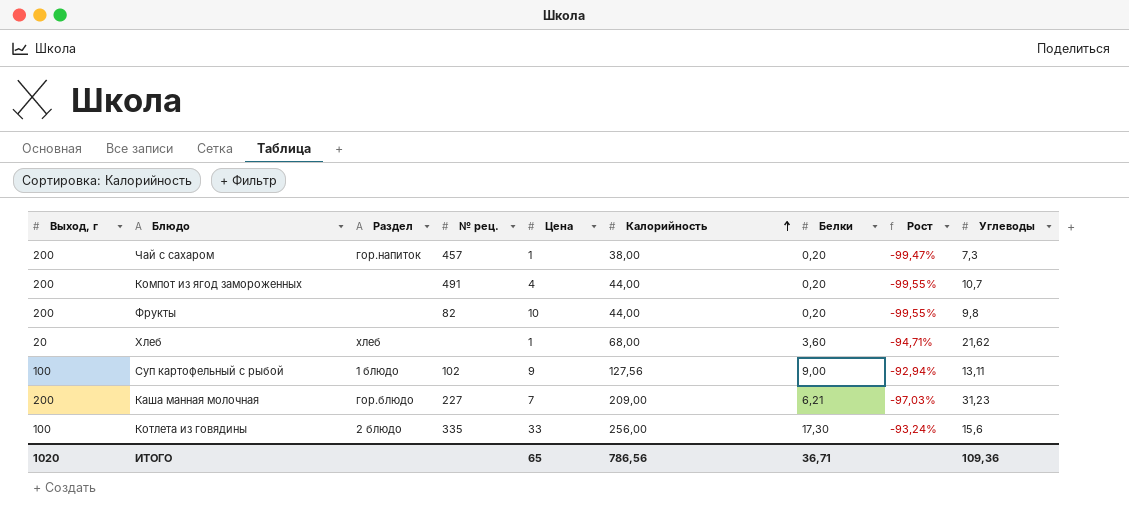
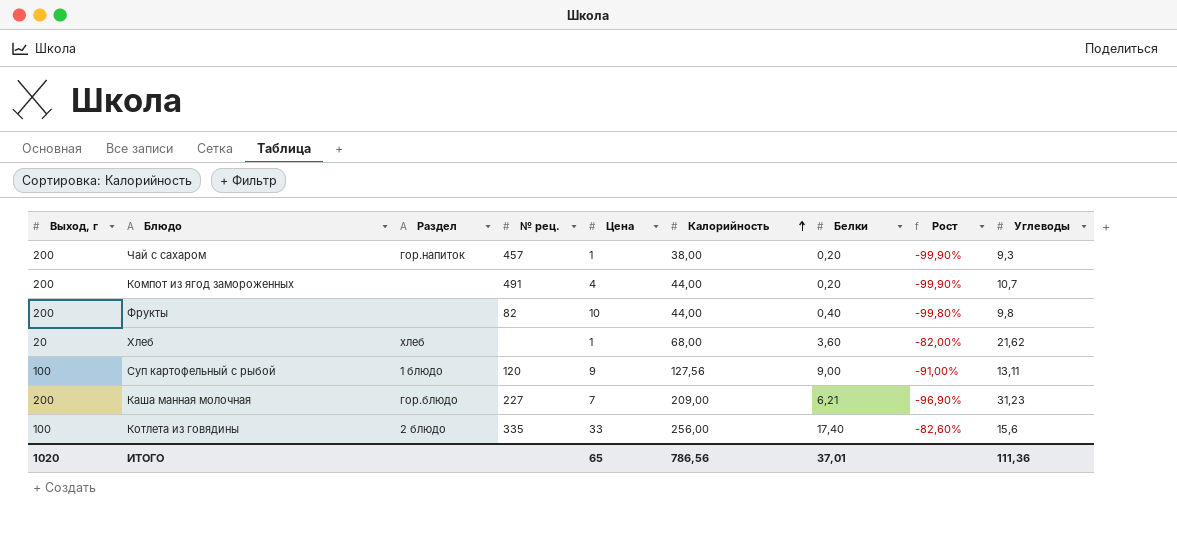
column Рост | formula: ([Белки] - [Калорийность]) / [Калорийность] -> ([Белки] - [Выход, г]) / [Выход, г]
Чай с сахаром | Углеводы: 7,3 -> 9,3
Фрукты | Белки: 0,20 -> 0,40
Суп картофельный с рыбой | № рец.: 102 -> 120
Котлета из говядины | Белки: 17,30 -> 17,40
ИТОГО | Белки: 36,71 -> 37,01
ИТОГО | Углеводы: 109,36 -> 111,36

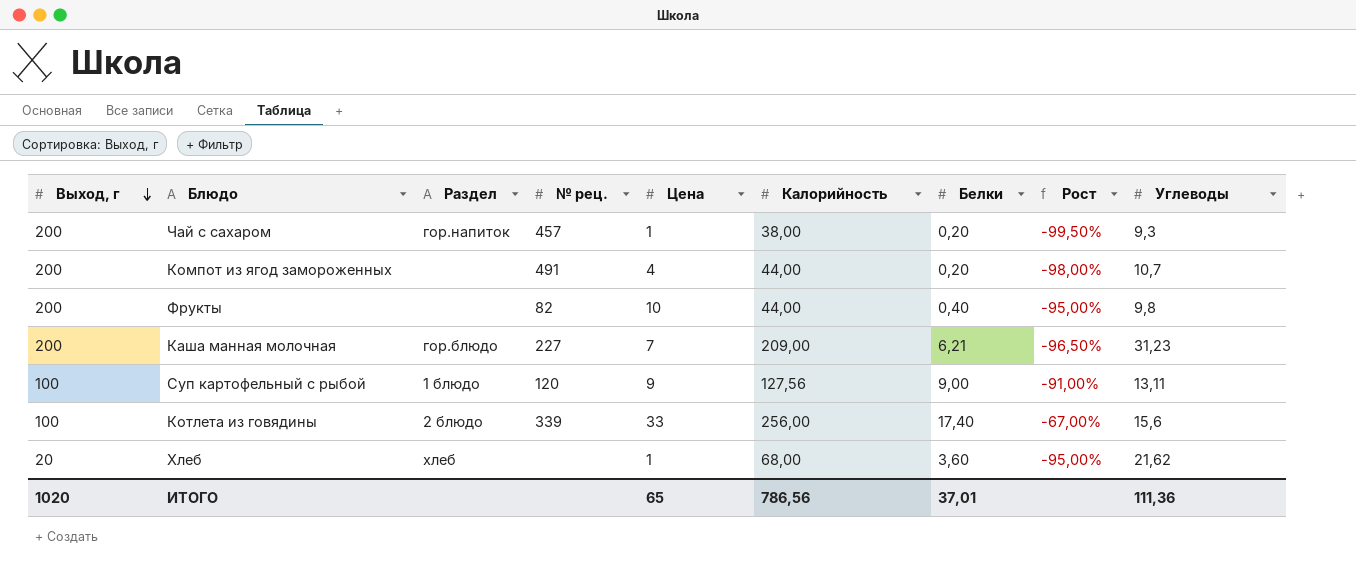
row order: Калорийность ascending -> Выход, г descending
column Рост | formula: ([Белки] - [Выход, г]) / [Выход, г] -> ([Цена] - [Выход, г]) / [Выход, г]
Котлета из говядины | № рец.: 335 -> 339

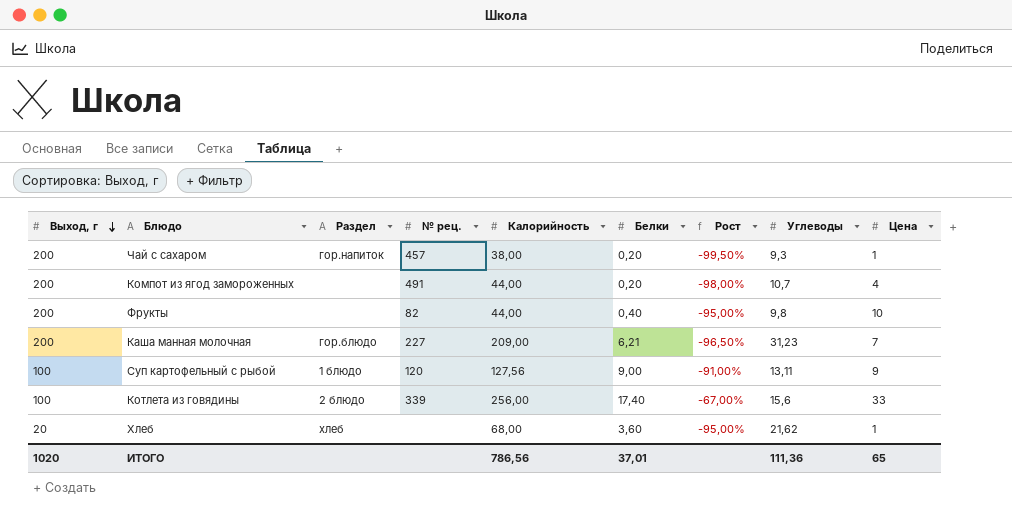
column Цена | position: 5 -> 9

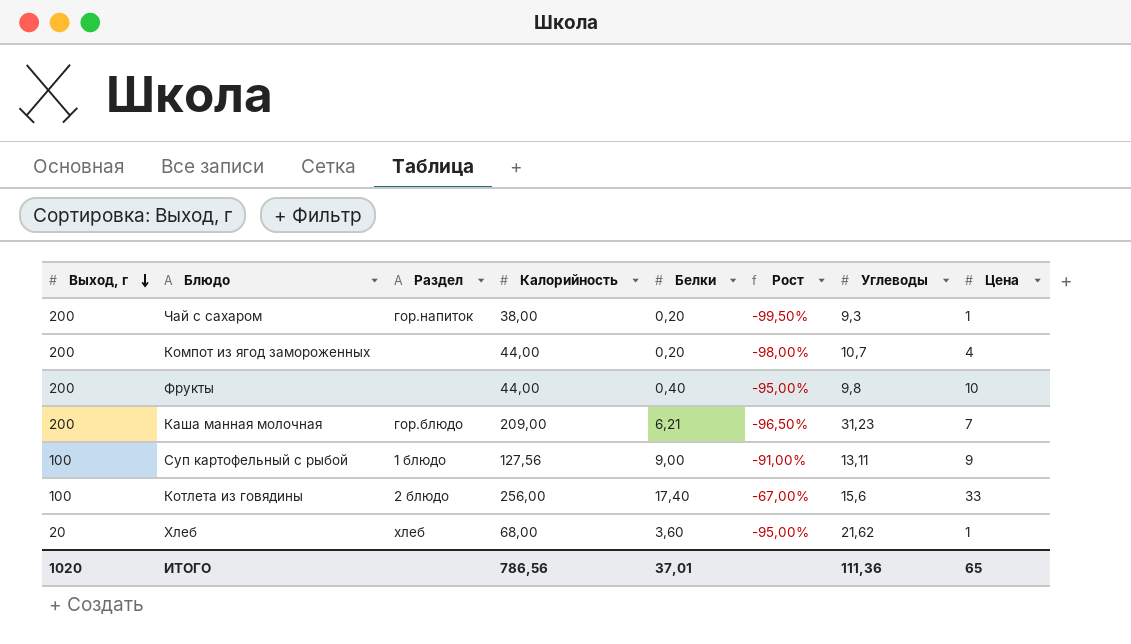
column № рец. | position: 4 -> none

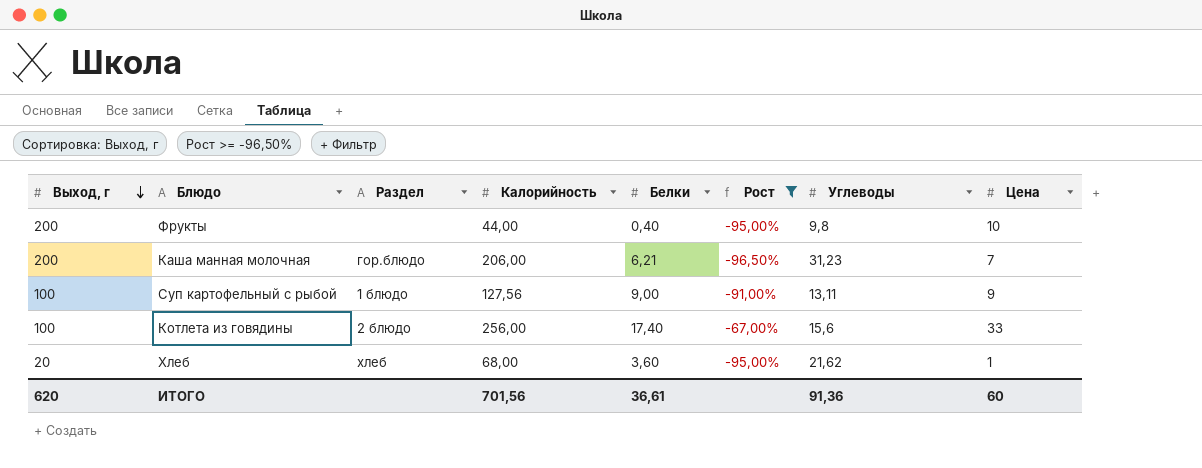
filter: none -> Рост >= -96,50%
Каша манная молочная | Калорийность: 209,00 -> 206,00
ИТОГО | Выход, г: 1020 -> 620
ИТОГО | Калорийность: 786,56 -> 701,56
ИТОГО | Белки: 37,01 -> 36,61
ИТОГО | Углеводы: 111,36 -> 91,36
ИТОГО | Цена: 65 -> 60

